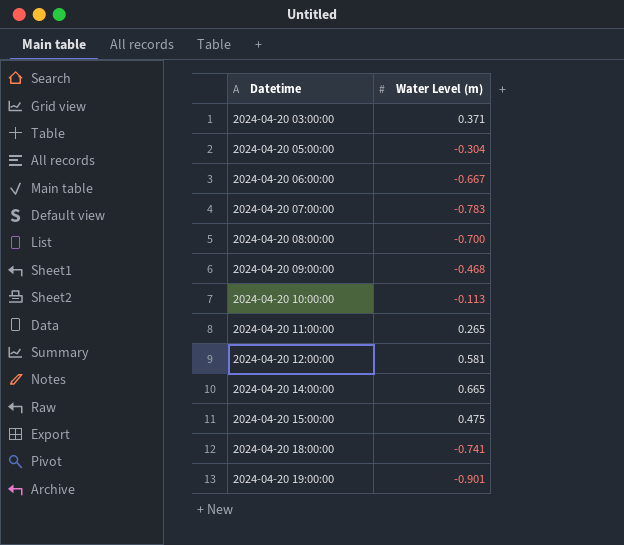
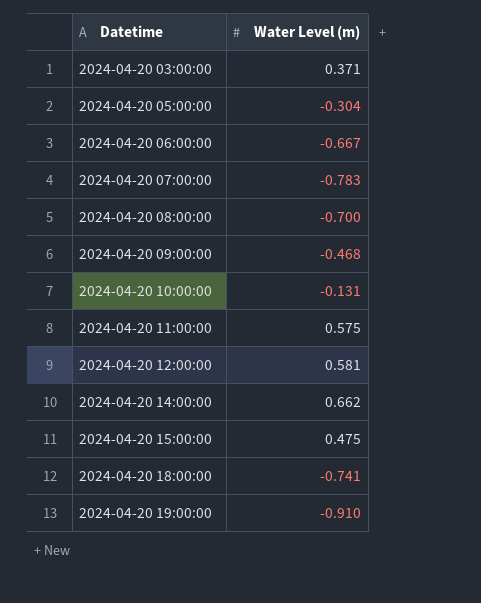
2024-04-20 10:00:00 | Water Level (m): -0.113 -> -0.131
2024-04-20 11:00:00 | Water Level (m): 0.265 -> 0.575
2024-04-20 14:00:00 | Water Level (m): 0.665 -> 0.662
2024-04-20 19:00:00 | Water Level (m): -0.901 -> -0.910

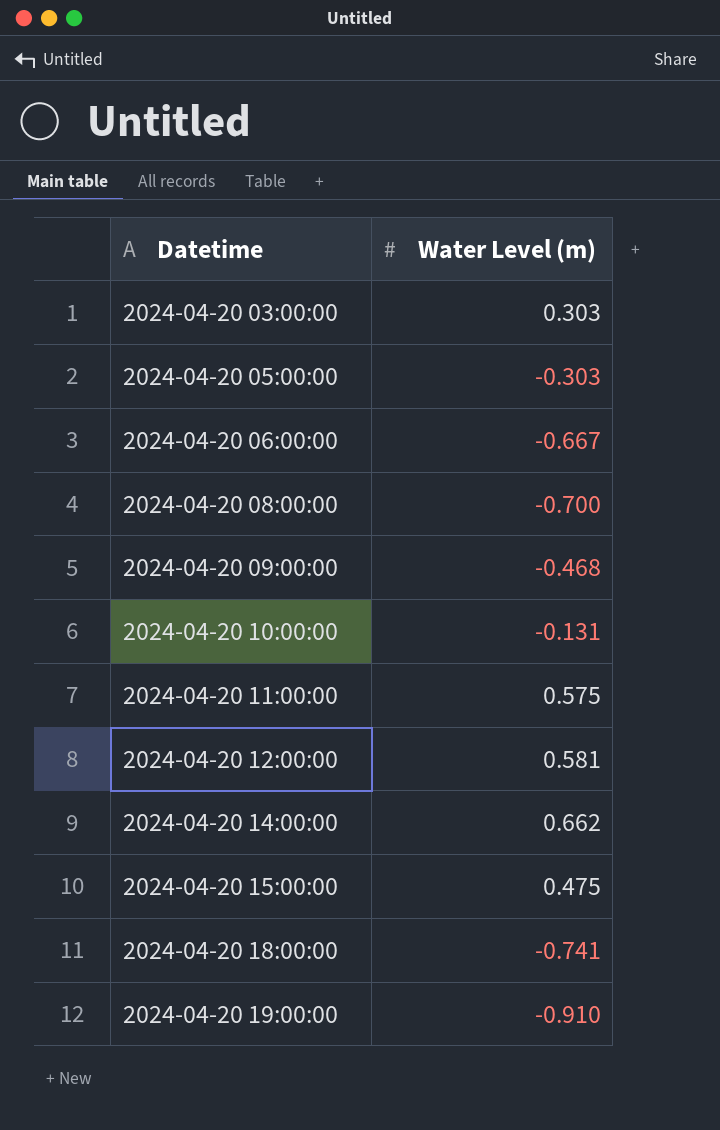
row 2024-04-20 07:00:00: -0.783 -> none
2024-04-20 03:00:00 | Water Level (m): 0.371 -> 0.303
2024-04-20 05:00:00 | Water Level (m): -0.304 -> -0.303

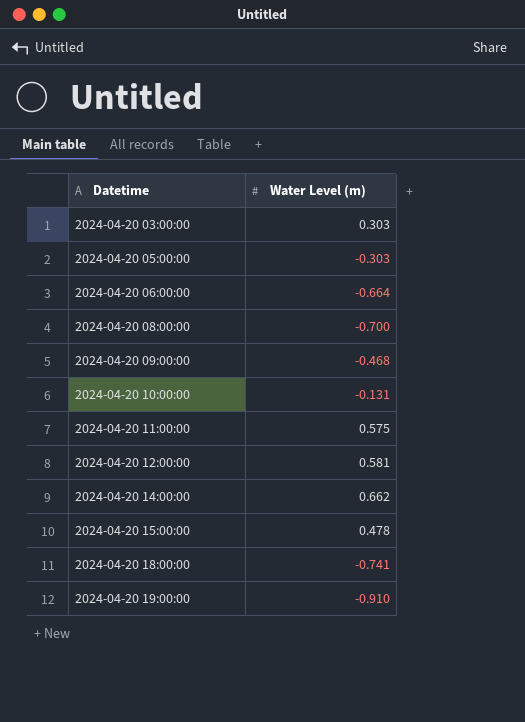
2024-04-20 06:00:00 | Water Level (m): -0.667 -> -0.664
2024-04-20 15:00:00 | Water Level (m): 0.475 -> 0.478

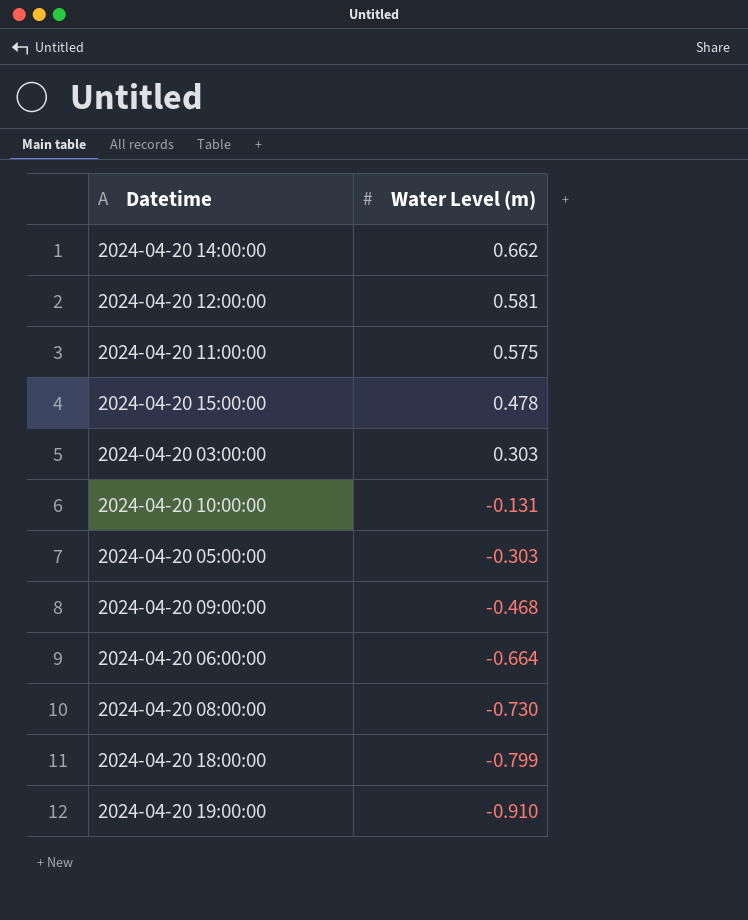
row order: Datetime ascending -> Water Level (m) descending
2024-04-20 08:00:00 | Water Level (m): -0.700 -> -0.730
2024-04-20 18:00:00 | Water Level (m): -0.741 -> -0.799

